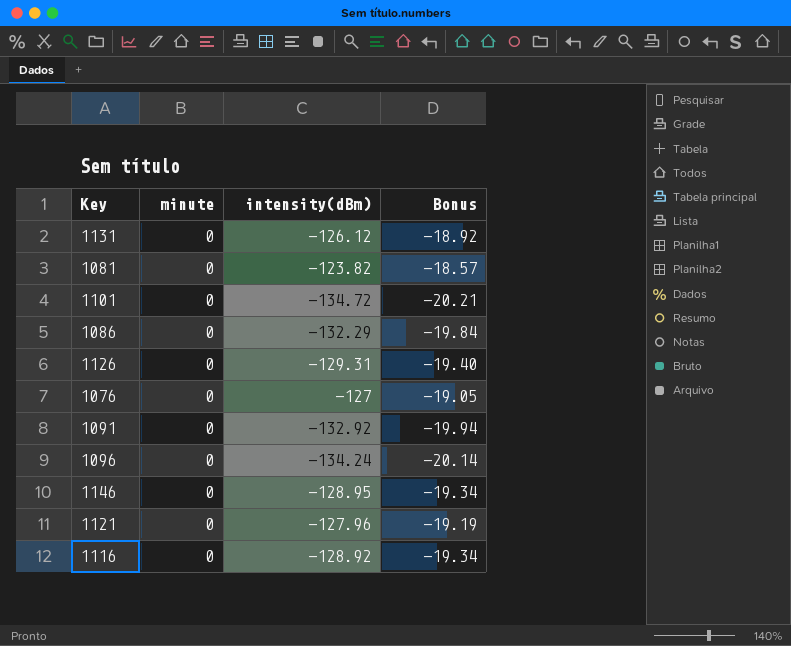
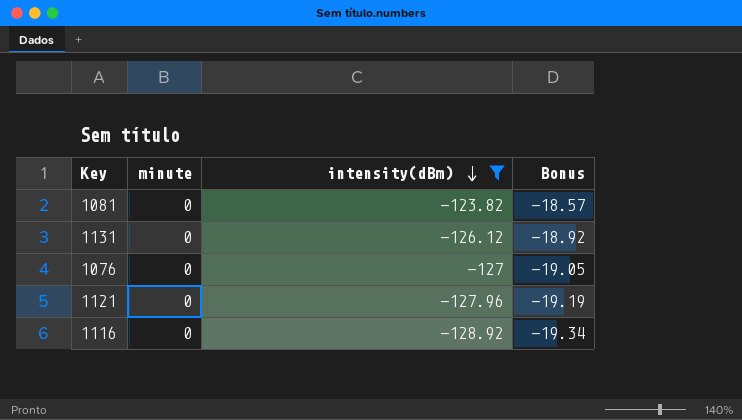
filter: none -> intensity(dBm) >= -128.92
row order: none -> intensity(dBm) descending

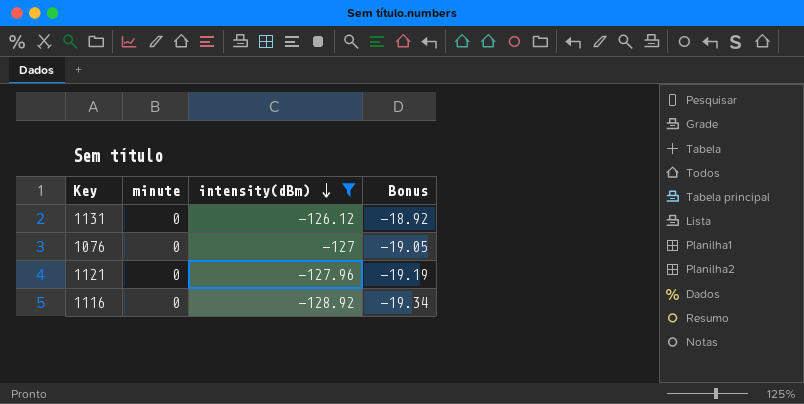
row 1081: 0 | -123.82 | -18.57 -> none

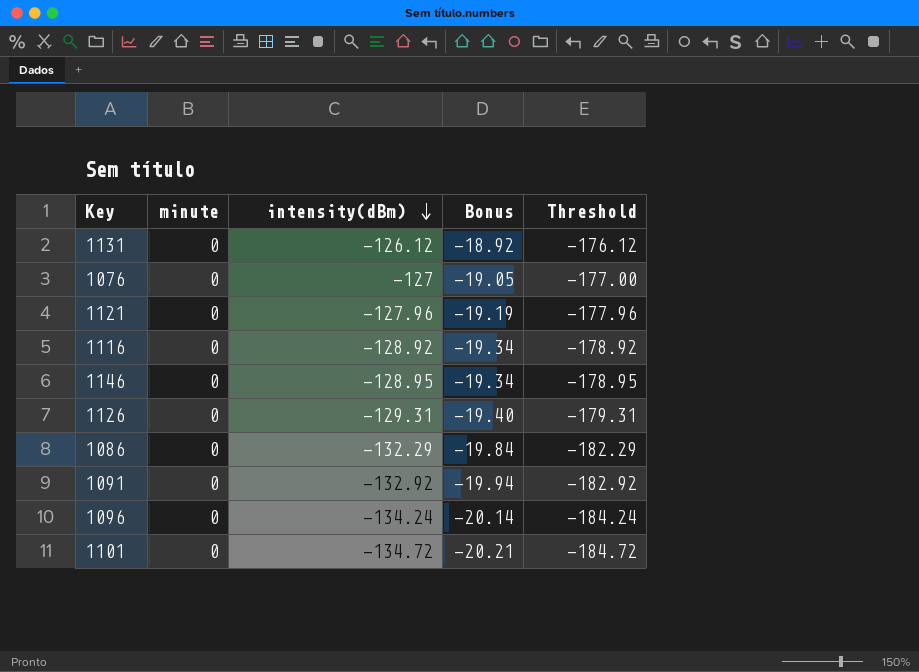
filter: intensity(dBm) >= -128.92 -> none
column Threshold | formula: none -> [intensity(dBm)] - 50

